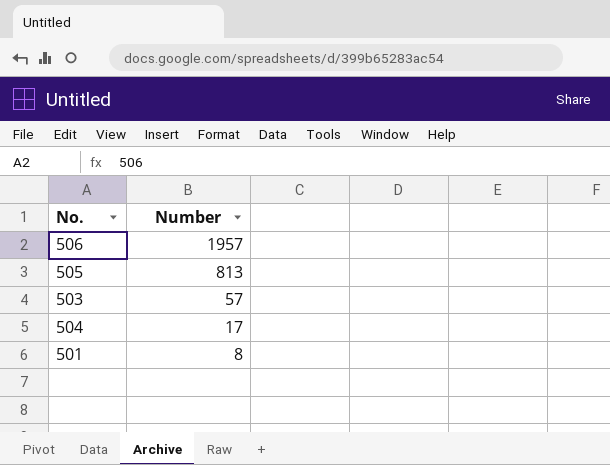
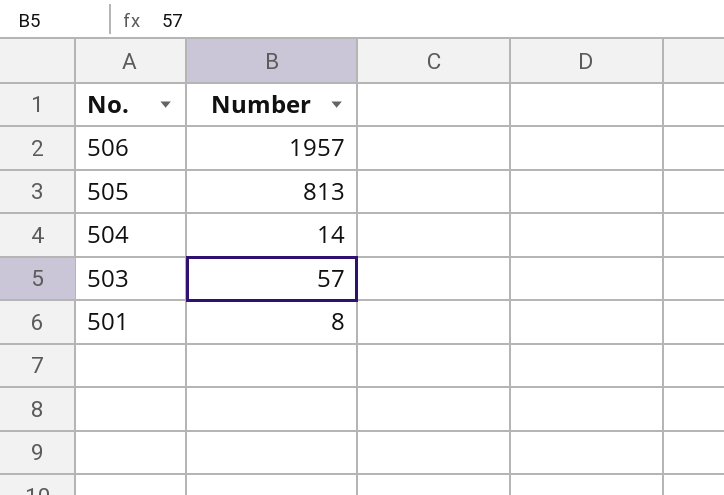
row order: Number descending -> No. descending
504 | Number: 17 -> 14

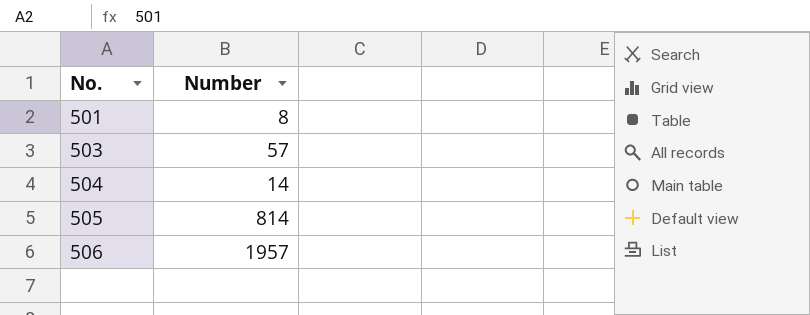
row order: No. descending -> No. ascending
505 | Number: 813 -> 814

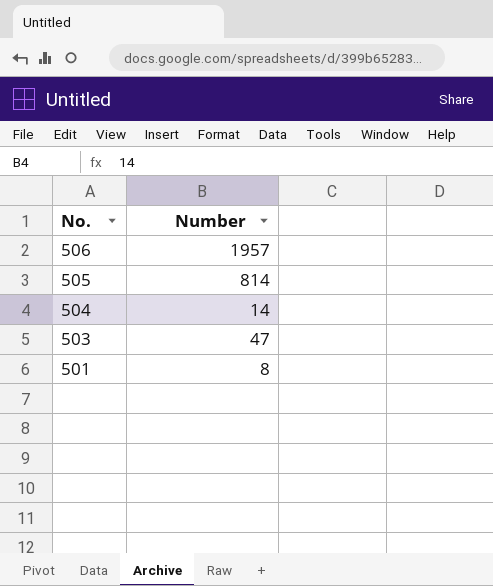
row order: No. ascending -> No. descending
503 | Number: 57 -> 47

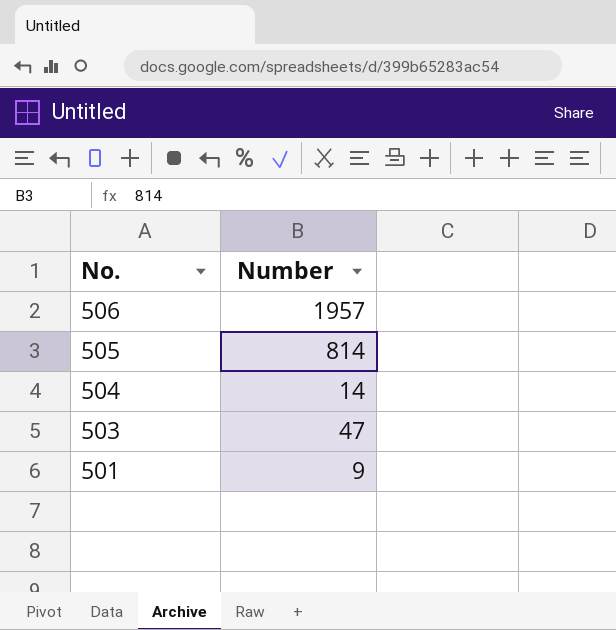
501 | Number: 8 -> 9

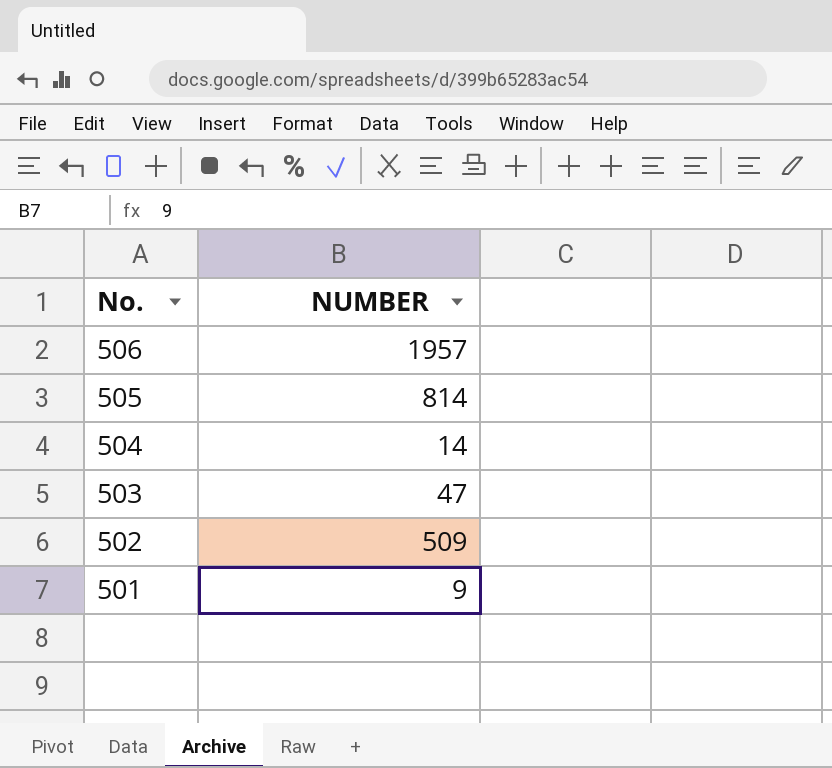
column name: Number -> NUMBER
row 502: none -> 509

